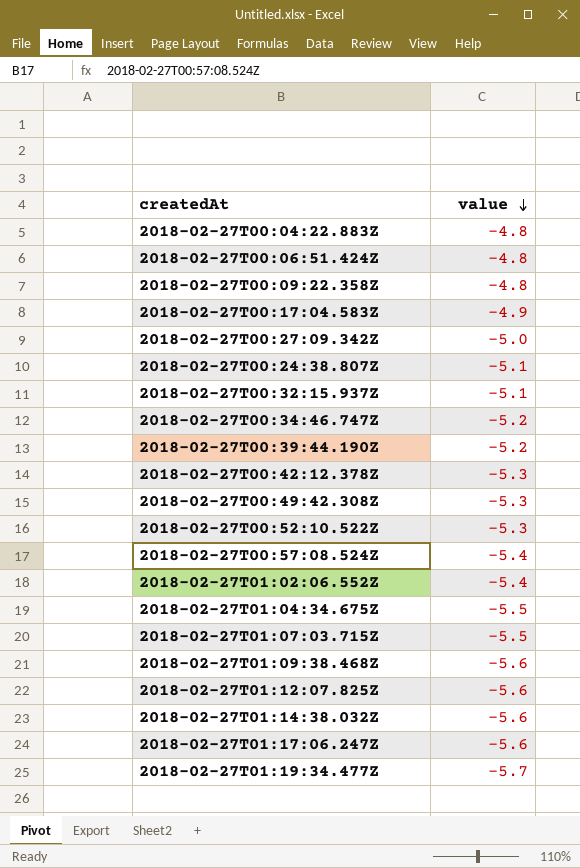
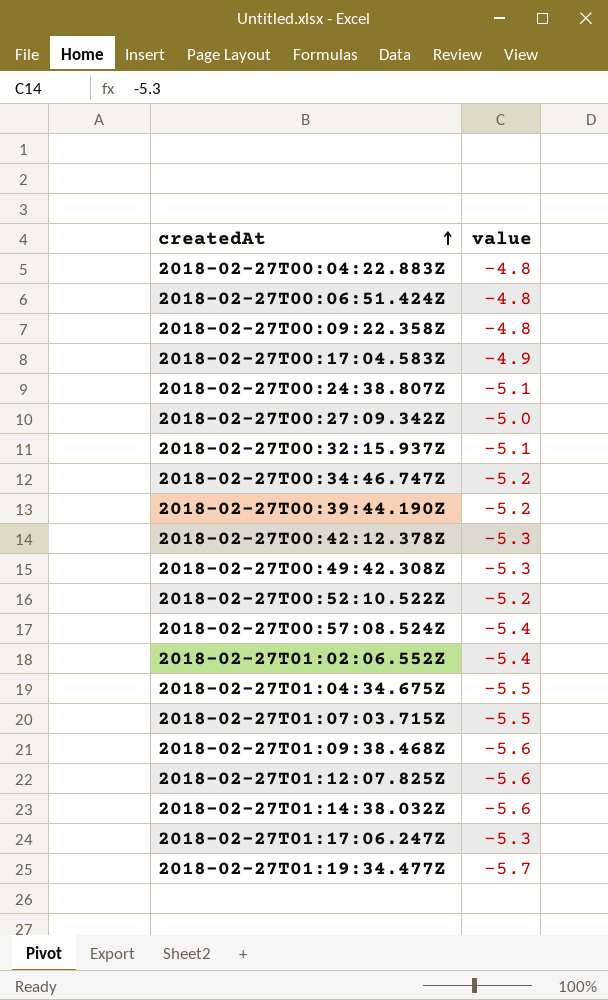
row order: value descending -> createdAt ascending
2018-02-27T00:52:10.522Z | value: -5.3 -> -5.2
2018-02-27T01:17:06.247Z | value: -5.6 -> -5.3

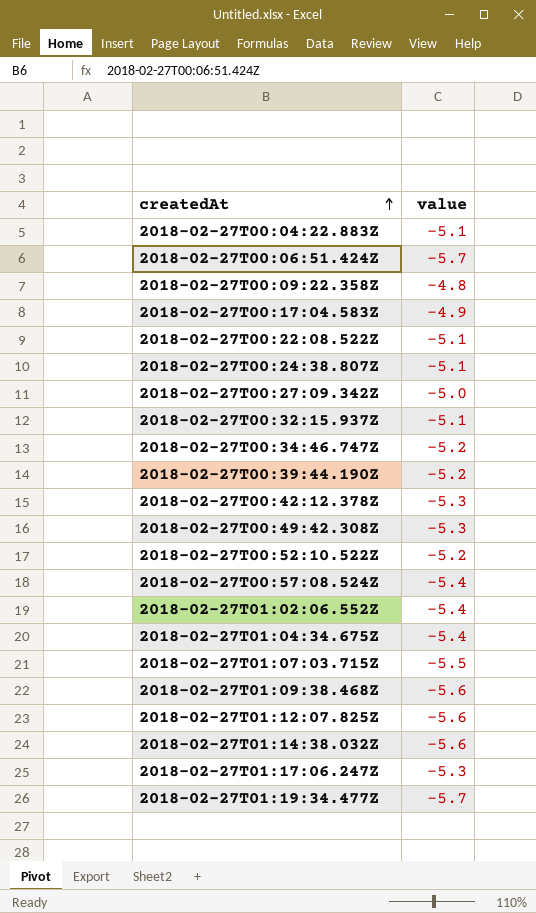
2018-02-27T00:04:22.883Z | value: -4.8 -> -5.1
2018-02-27T00:06:51.424Z | value: -4.8 -> -5.7
row 2018-02-27T00:22:08.522Z: none -> -5.1
2018-02-27T01:04:34.675Z | value: -5.5 -> -5.4

